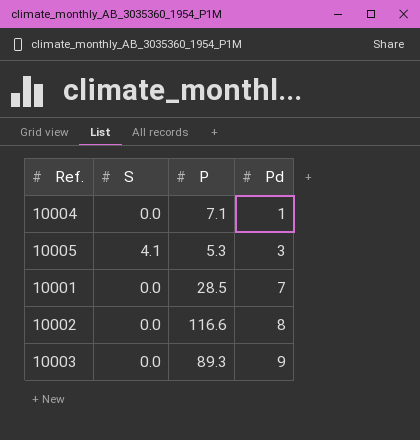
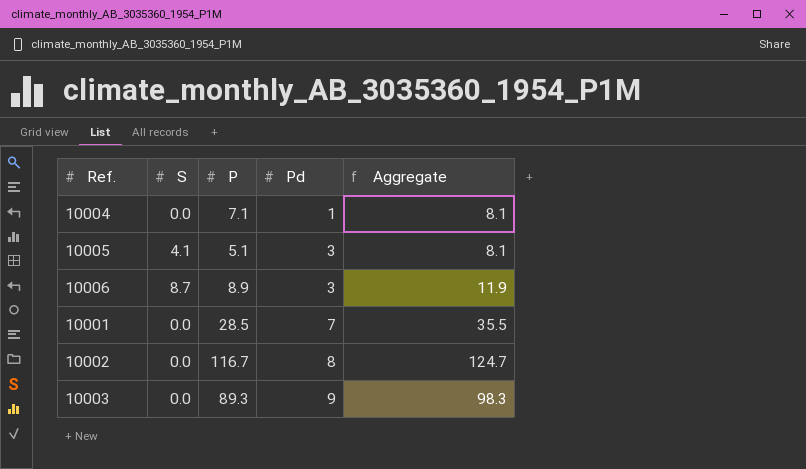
column Aggregate | formula: none -> [P] + [Pd]
10005 | P: 5.3 -> 5.1
row 10006: none -> 8.7 | 8.9 | 3 | 11.9
10002 | P: 116.6 -> 116.7

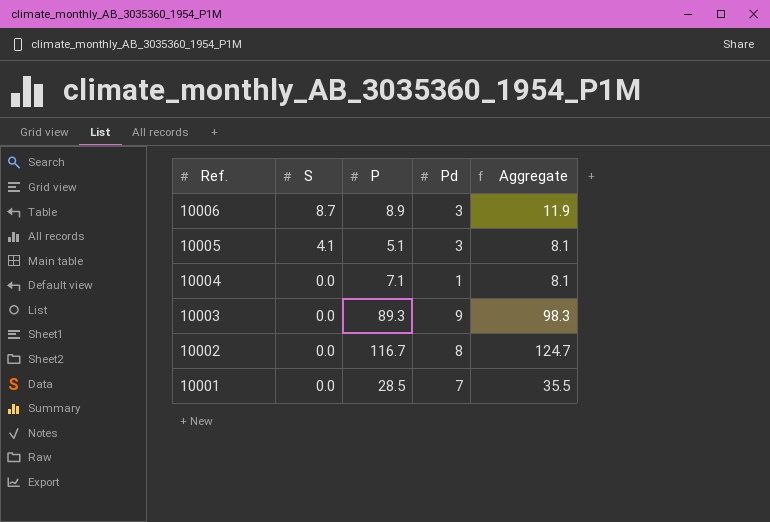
row order: Pd ascending -> Ref. descending

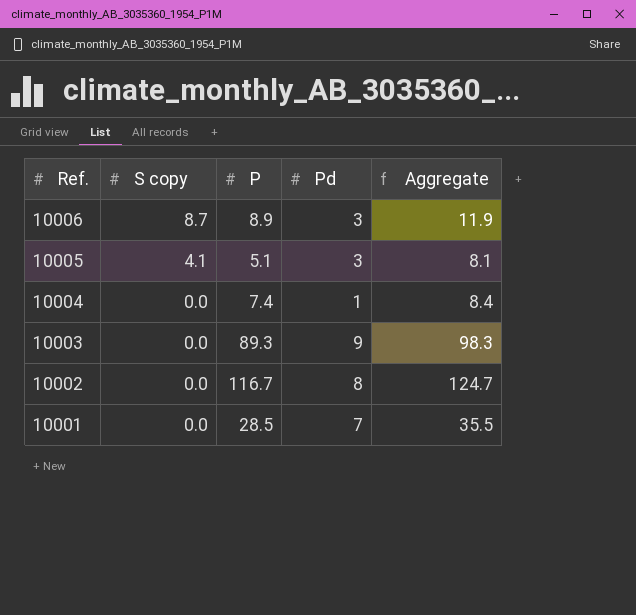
column name: S -> S copy
10004 | P: 7.1 -> 7.4
10004 | Aggregate: 8.1 -> 8.4

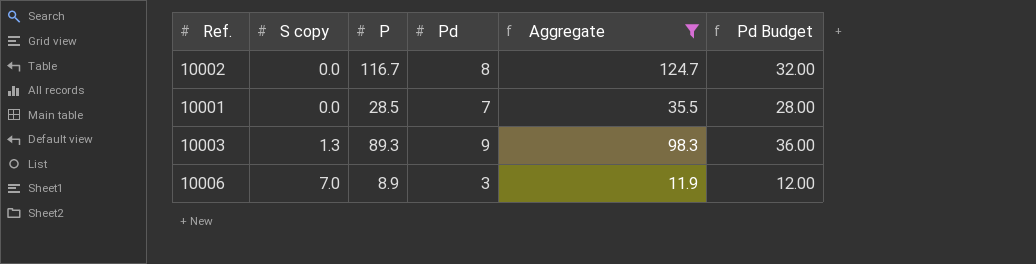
filter: none -> Aggregate >= 11.9
row order: Ref. descending -> S copy ascending
column Pd Budget | formula: none -> [Pd] * 4
10003 | S copy: 0.0 -> 1.3
10006 | S copy: 8.7 -> 7.0

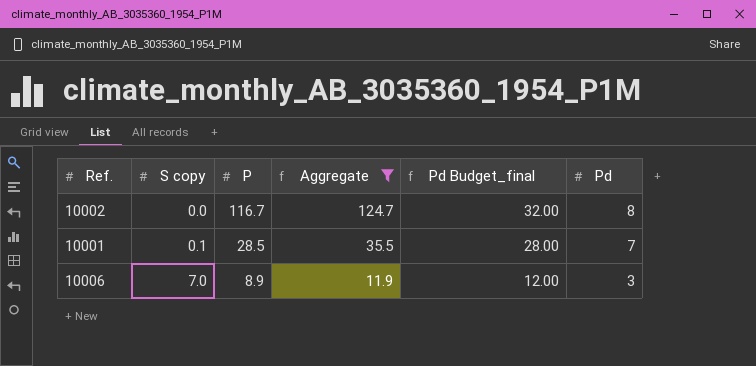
column name: Pd Budget -> Pd Budget_final
column Pd | position: 4 -> 6
row 10003: 1.3 | 89.3 | 9 | 98.3 | 36.00 -> none
10001 | S copy: 0.0 -> 0.1

